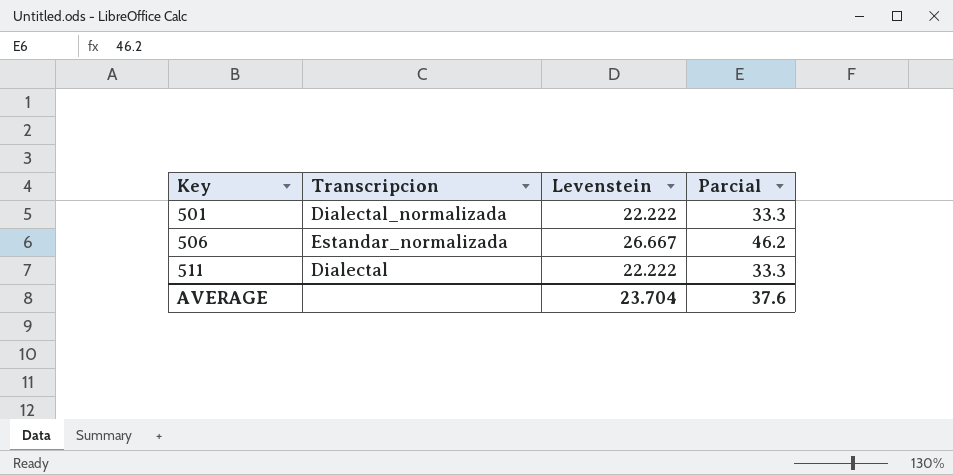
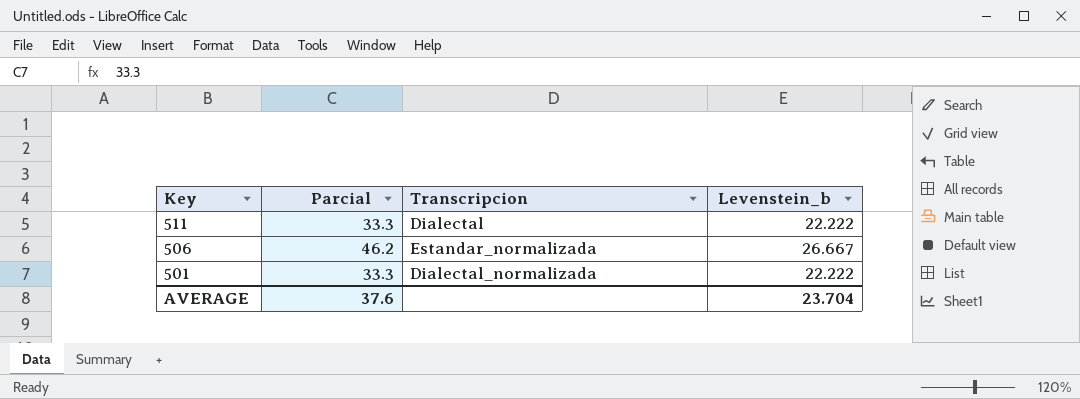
row order: Key ascending -> Key descending
column Parcial | position: 4 -> 2
column name: Levenstein -> Levenstein_b

